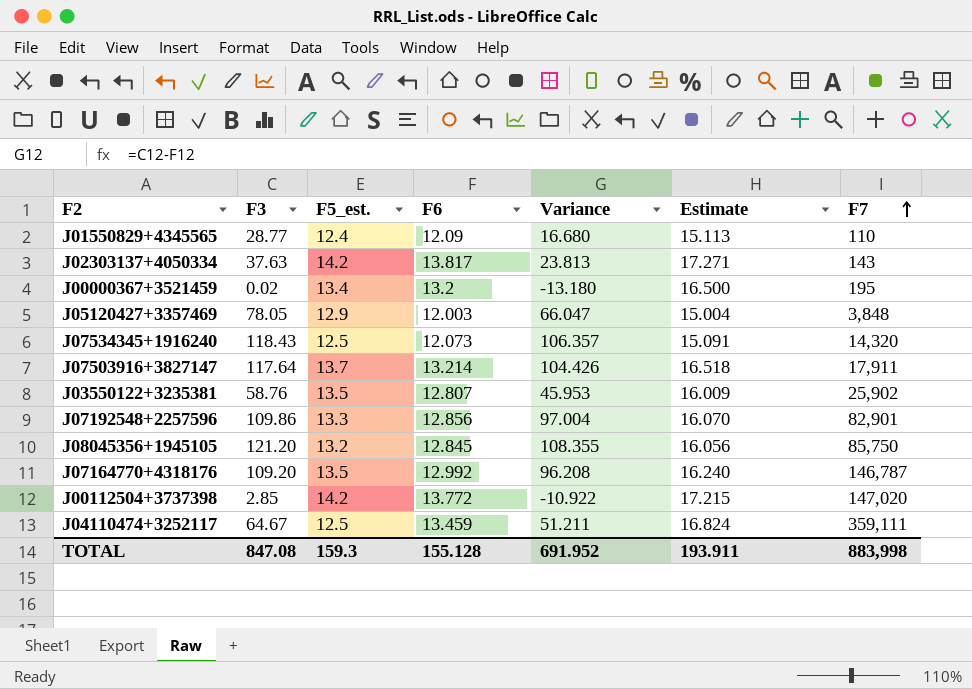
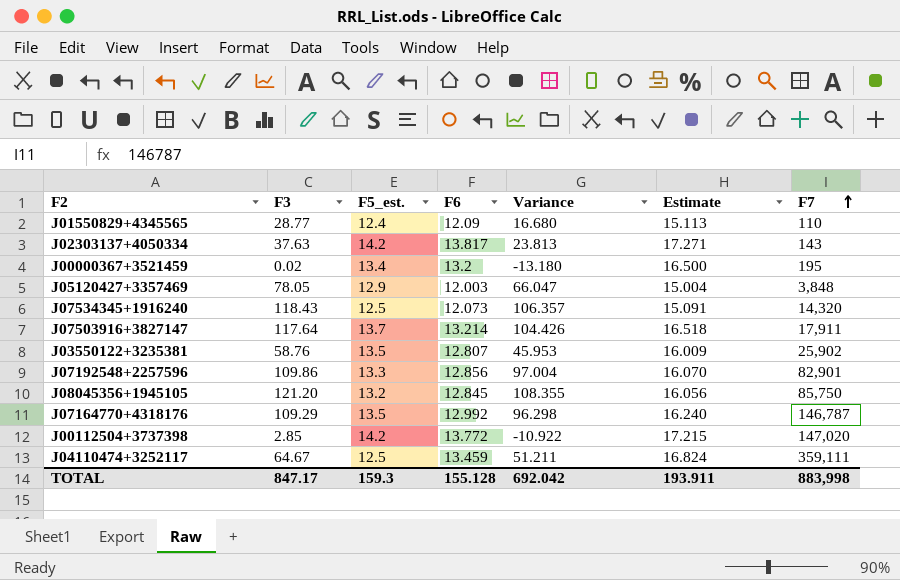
J07164770+4318176 | F3: 109.20 -> 109.29
J07164770+4318176 | Variance: 96.208 -> 96.298
TOTAL | F3: 847.08 -> 847.17
TOTAL | Variance: 691.952 -> 692.042

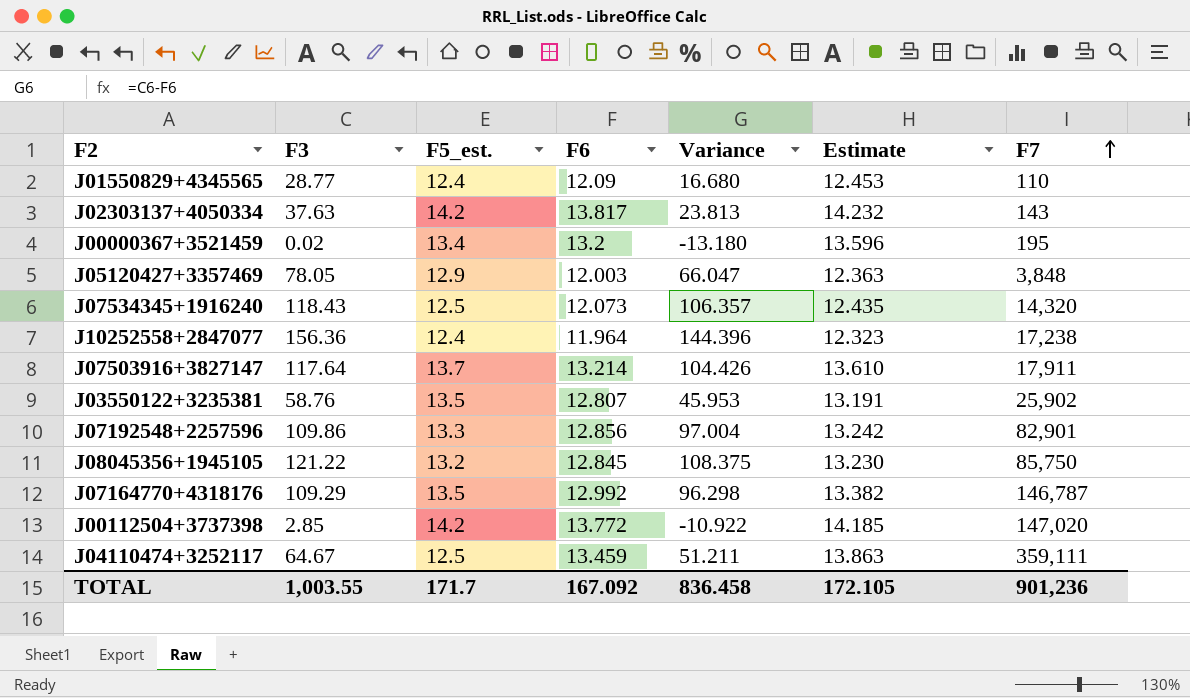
column Estimate | formula: [F6] * 1.25 -> [F6] * 1.03
row J10252558+2847077: none -> 156.36 | 12.4 | 11.964 | 144.396 | 12.323 | 17,238
J08045356+1945105 | F3: 121.20 -> 121.22
J08045356+1945105 | Variance: 108.355 -> 108.375
TOTAL | F3: 847.17 -> 1,003.55
TOTAL | F5_est.: 159.3 -> 171.7
TOTAL | F6: 155.128 -> 167.092
TOTAL | Variance: 692.042 -> 836.458
TOTAL | Estimate: 193.911 -> 172.105
TOTAL | F7: 883,998 -> 901,236

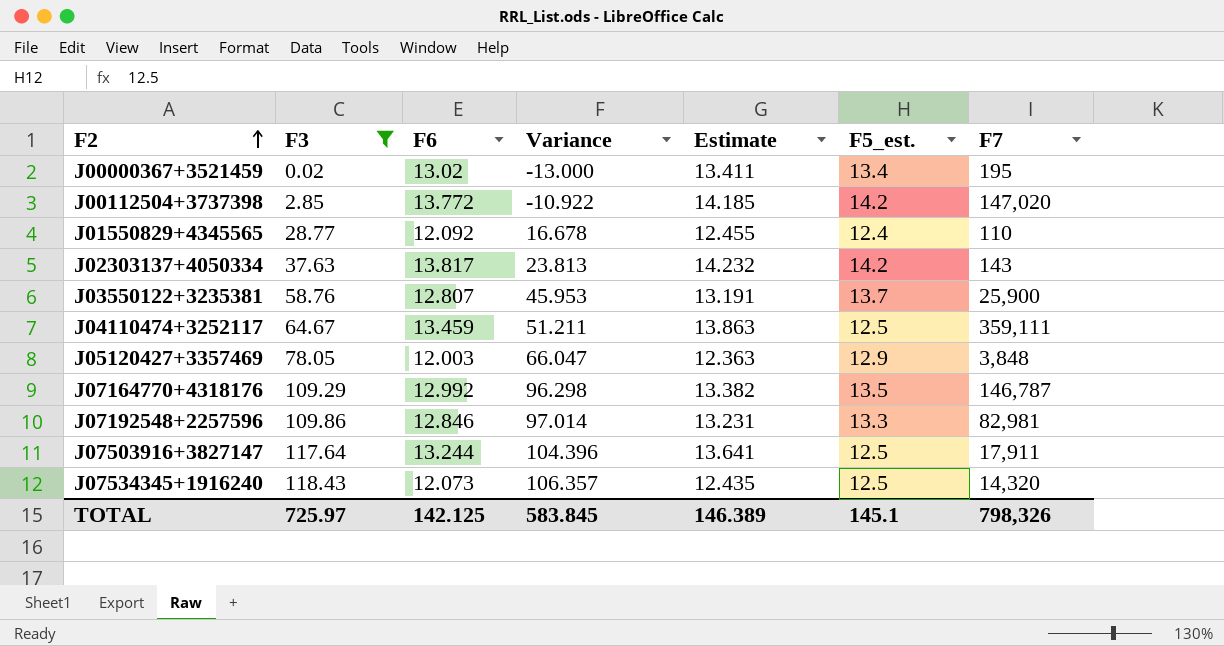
filter: none -> F3 <= 118.43
row order: F7 ascending -> F2 ascending
column F5_est. | position: 3 -> 6
J00000367+3521459 | F6: 13.2 -> 13.02
J00000367+3521459 | Variance: -13.180 -> -13.000
J00000367+3521459 | Estimate: 13.596 -> 13.411
J01550829+4345565 | F6: 12.09 -> 12.092
J01550829+4345565 | Variance: 16.680 -> 16.678
J01550829+4345565 | Estimate: 12.453 -> 12.455
J03550122+3235381 | F5_est.: 13.5 -> 13.7
J03550122+3235381 | F7: 25,902 -> 25,900
J07192548+2257596 | F6: 12.856 -> 12.846
J07192548+2257596 | Variance: 97.004 -> 97.014
J07192548+2257596 | Estimate: 13.242 -> 13.231
J07192548+2257596 | F7: 82,901 -> 82,981
J07503916+3827147 | F6: 13.214 -> 13.244
J07503916+3827147 | Variance: 104.426 -> 104.396
J07503916+3827147 | Estimate: 13.610 -> 13.641
J07503916+3827147 | F5_est.: 13.7 -> 12.5
TOTAL | F3: 1,003.55 -> 725.97
TOTAL | F6: 167.092 -> 142.125
TOTAL | Variance: 836.458 -> 583.845
TOTAL | Estimate: 172.105 -> 146.389
TOTAL | F5_est.: 171.7 -> 145.1
TOTAL | F7: 901,236 -> 798,326

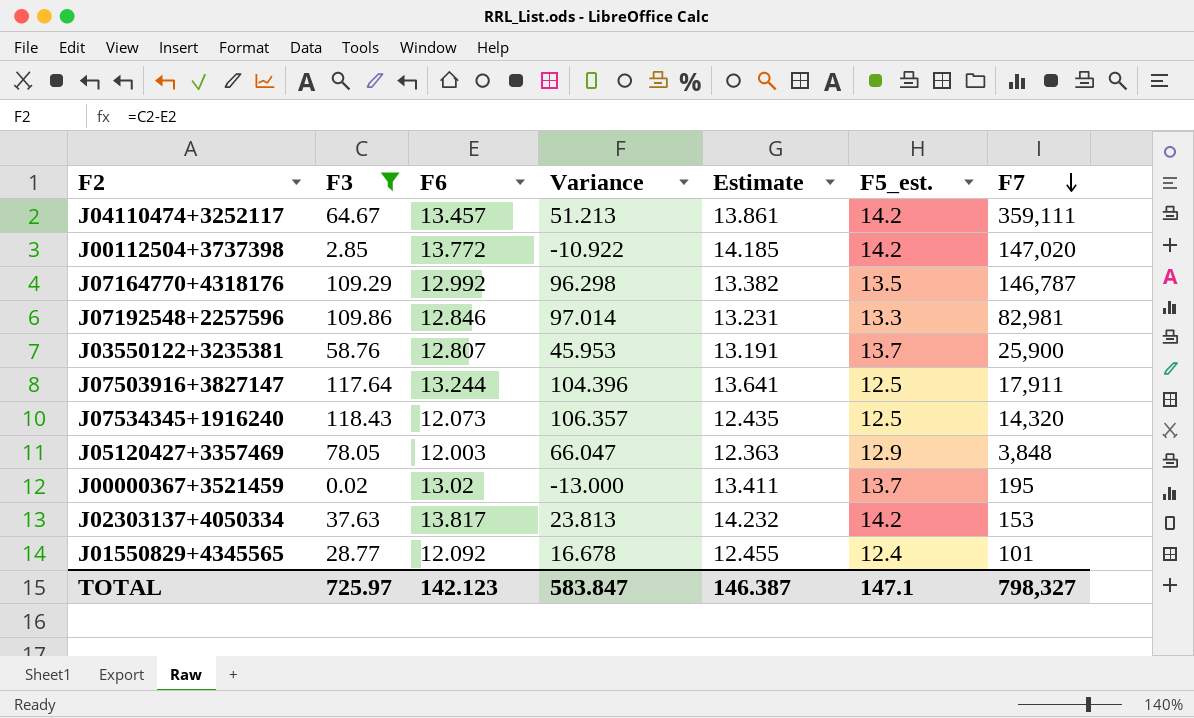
row order: F2 ascending -> F7 descending
J04110474+3252117 | F6: 13.459 -> 13.457
J04110474+3252117 | Variance: 51.211 -> 51.213
J04110474+3252117 | Estimate: 13.863 -> 13.861
J04110474+3252117 | F5_est.: 12.5 -> 14.2
J00000367+3521459 | F5_est.: 13.4 -> 13.7
J02303137+4050334 | F7: 143 -> 153
J01550829+4345565 | F7: 110 -> 101
TOTAL | F6: 142.125 -> 142.123
TOTAL | Variance: 583.845 -> 583.847
TOTAL | Estimate: 146.389 -> 146.387
TOTAL | F5_est.: 145.1 -> 147.1
TOTAL | F7: 798,326 -> 798,327

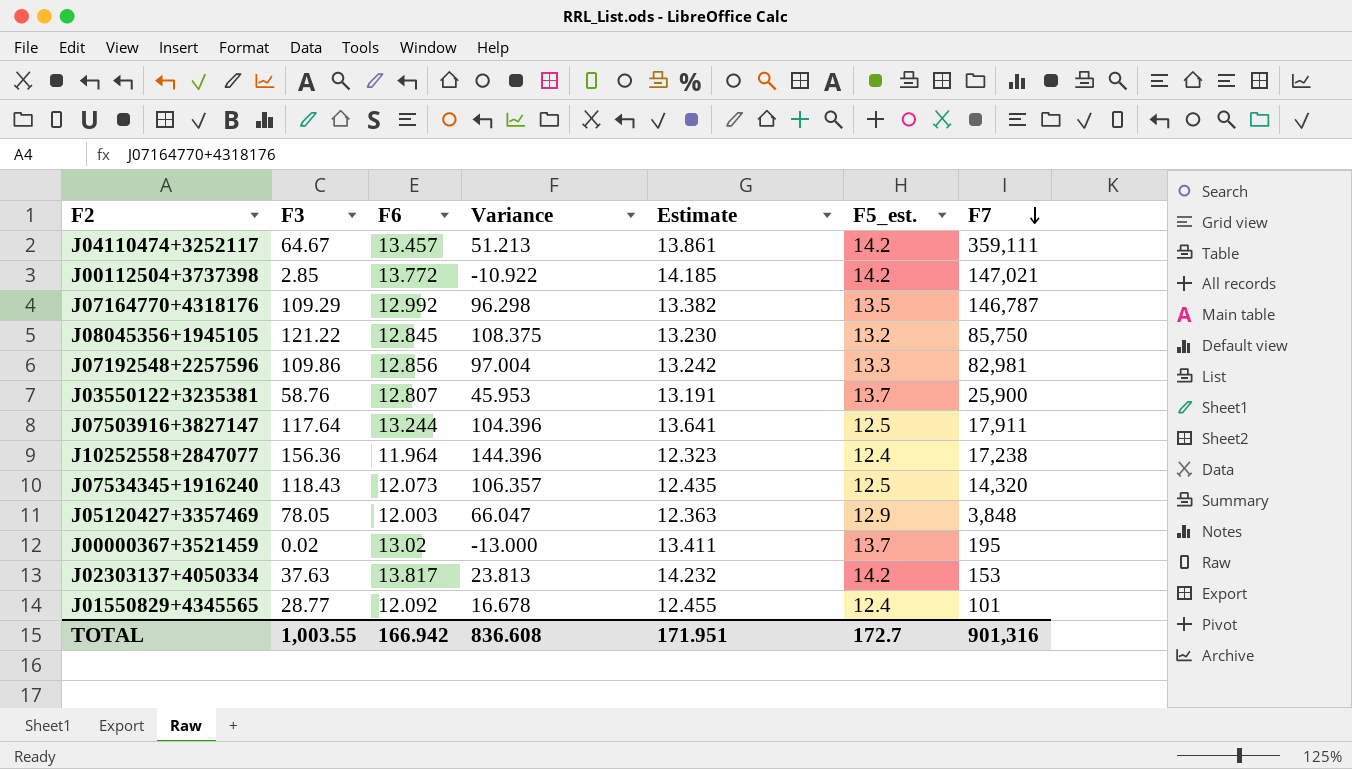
filter: F3 <= 118.43 -> none
J00112504+3737398 | F7: 147,020 -> 147,021
J07192548+2257596 | F6: 12.846 -> 12.856
J07192548+2257596 | Variance: 97.014 -> 97.004
J07192548+2257596 | Estimate: 13.231 -> 13.242
TOTAL | F3: 725.97 -> 1,003.55
TOTAL | F6: 142.123 -> 166.942
TOTAL | Variance: 583.847 -> 836.608
TOTAL | Estimate: 146.387 -> 171.951
TOTAL | F5_est.: 147.1 -> 172.7
TOTAL | F7: 798,327 -> 901,316

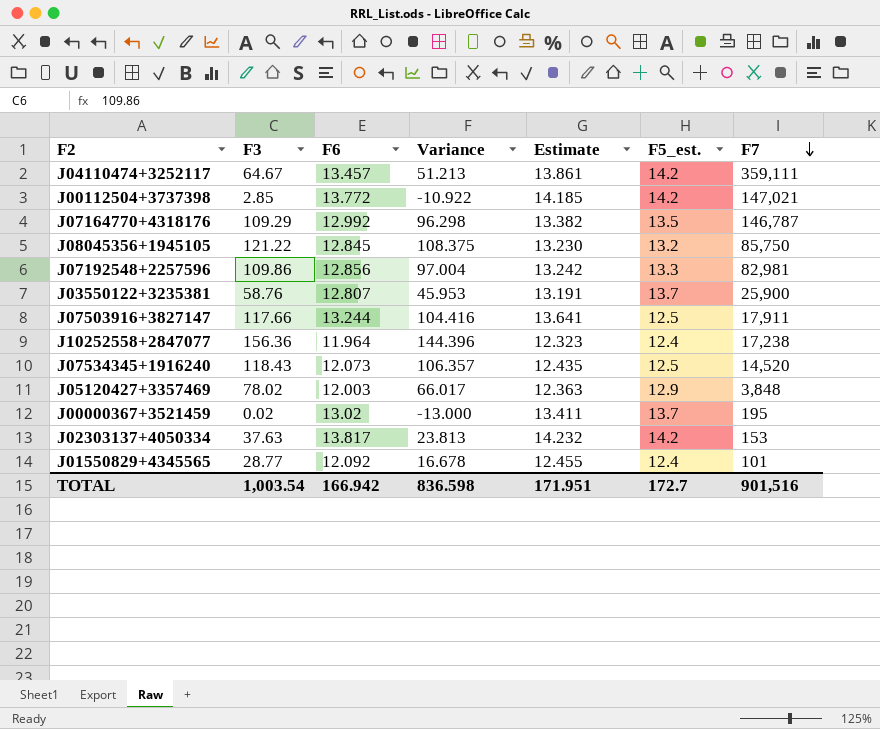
J07503916+3827147 | F3: 117.64 -> 117.66
J07503916+3827147 | Variance: 104.396 -> 104.416
J07534345+1916240 | F7: 14,320 -> 14,520
J05120427+3357469 | F3: 78.05 -> 78.02
J05120427+3357469 | Variance: 66.047 -> 66.017
TOTAL | F3: 1,003.55 -> 1,003.54
TOTAL | Variance: 836.608 -> 836.598
TOTAL | F7: 901,316 -> 901,516

